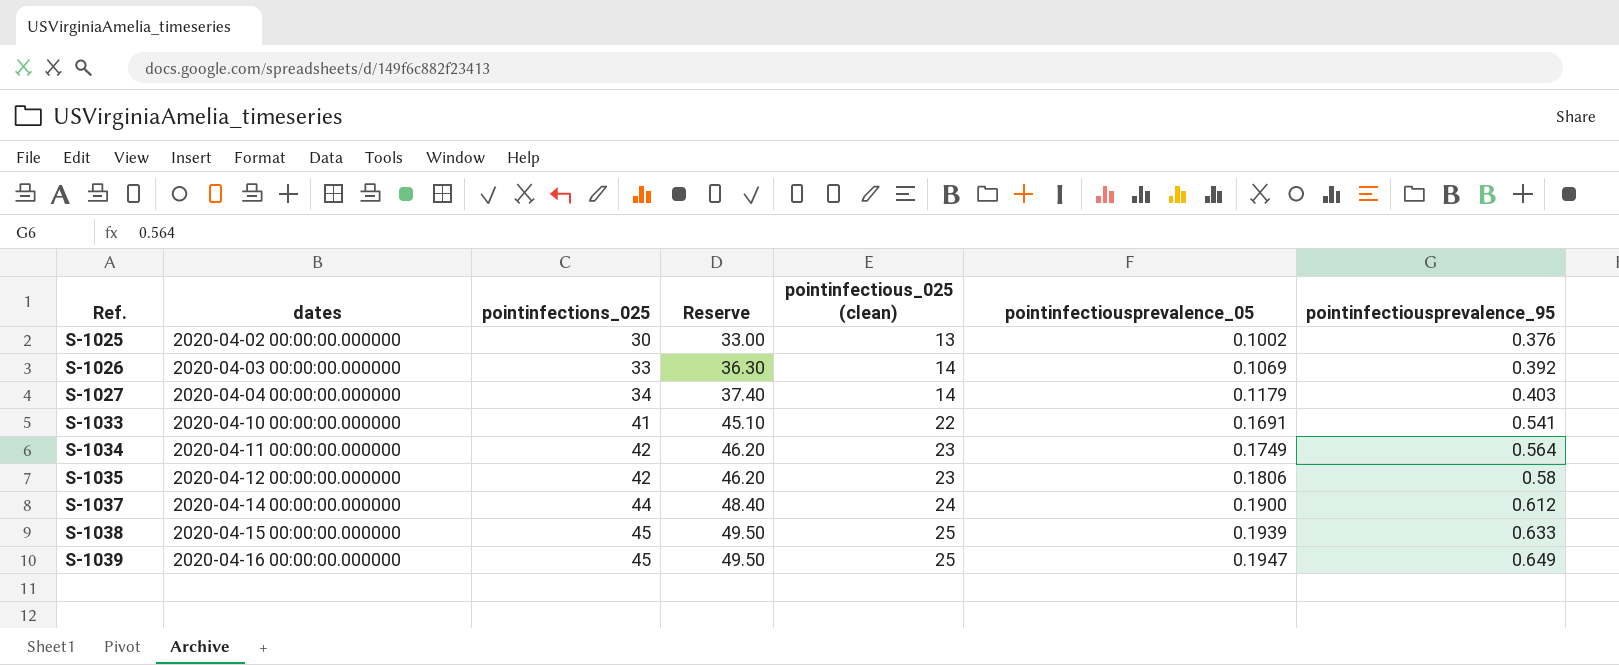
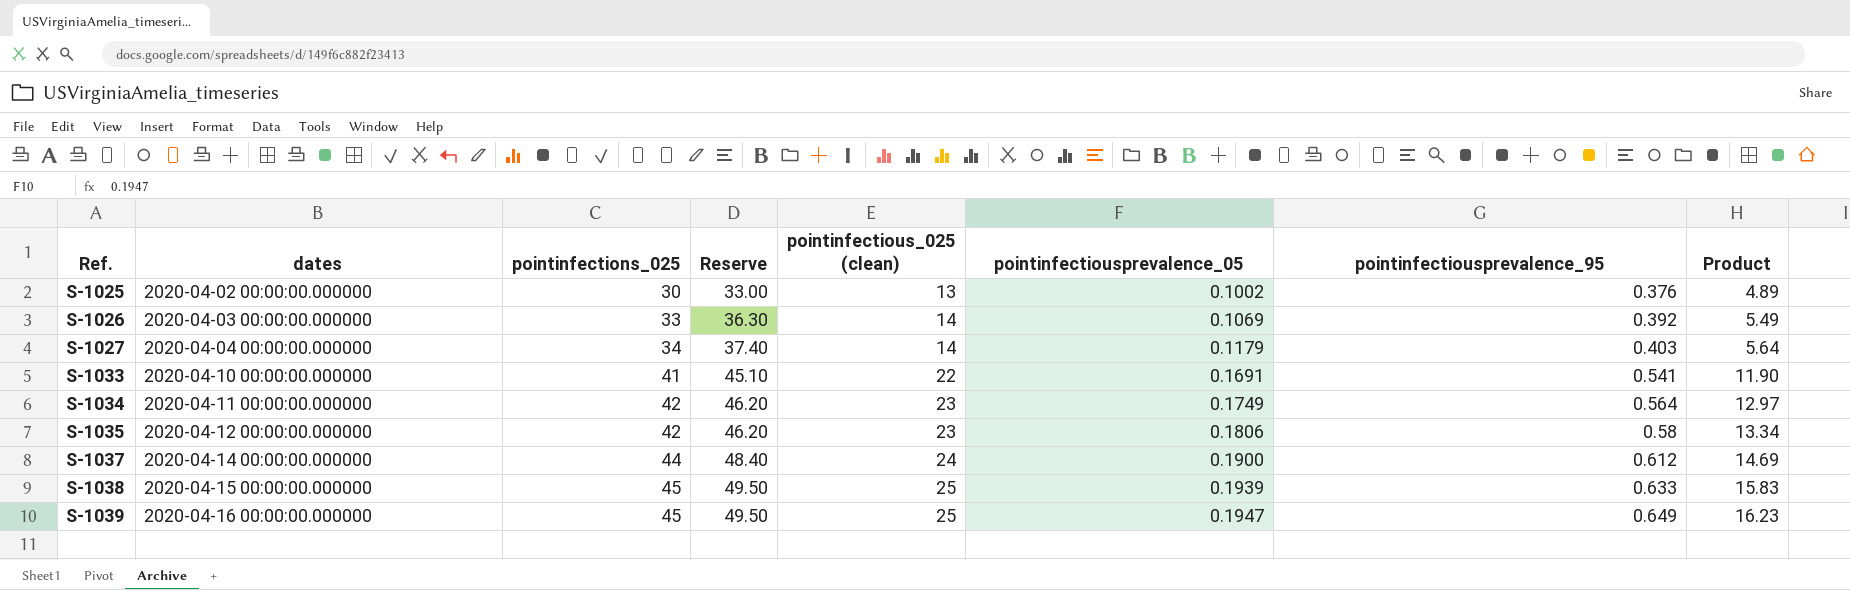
column Product | formula: none -> [pointinfectious_025 (clean)] * [pointinfectiousprevalence_95]

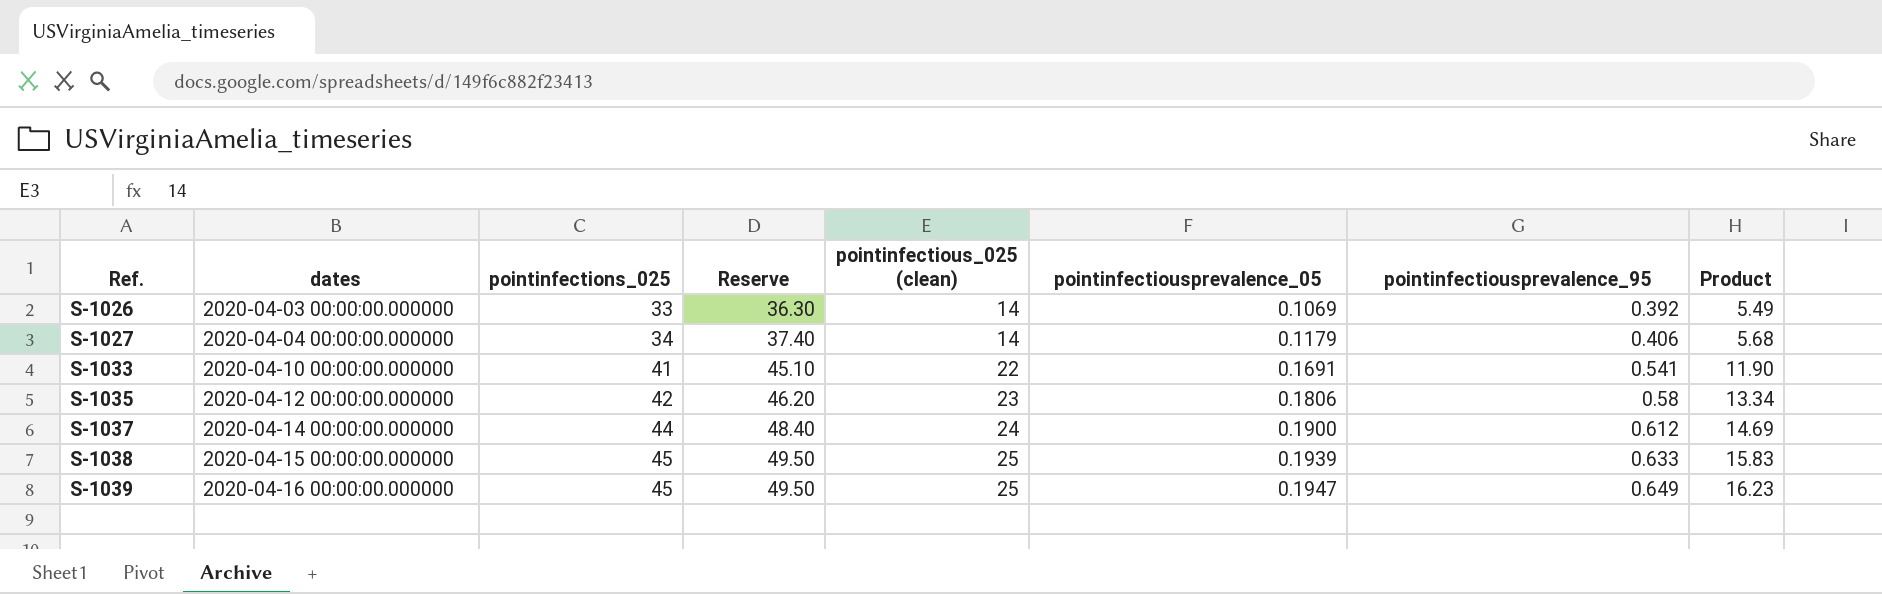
row S-1025: 2020-04-02 00:00:00.000000 | 30 | 33.00 | 13 | 0.1002 | 0.376 | 4.89 -> none
row S-1034: 2020-04-11 00:00:00.000000 | 42 | 46.20 | 23 | 0.1749 | 0.564 | 12.97 -> none
S-1027 | pointinfectiousprevalence_95: 0.403 -> 0.406
S-1027 | Product: 5.64 -> 5.68

